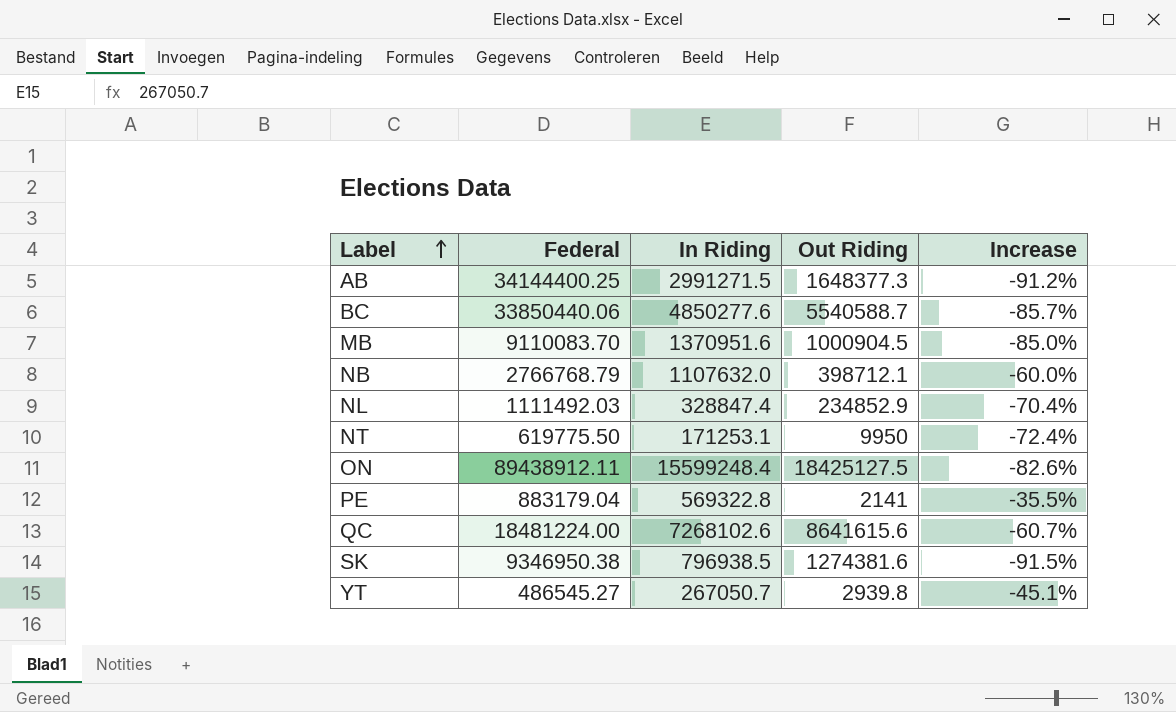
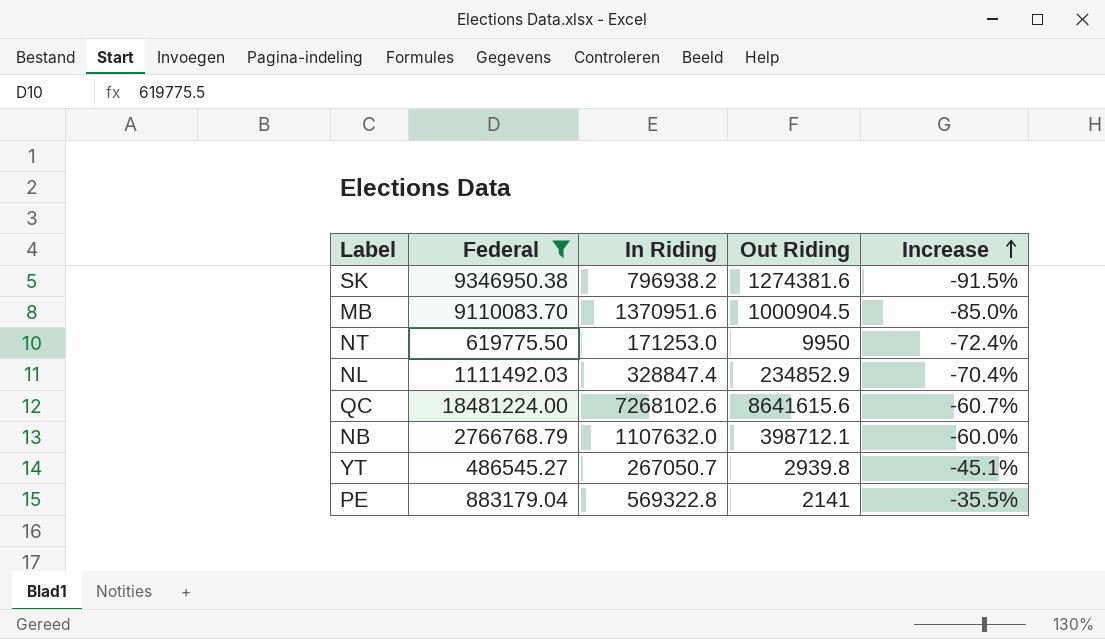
filter: none -> Federal <= 18481224.00
row order: Label ascending -> Increase ascending
SK | In Riding: 796938.5 -> 796938.2
NT | In Riding: 171253.1 -> 171253.0

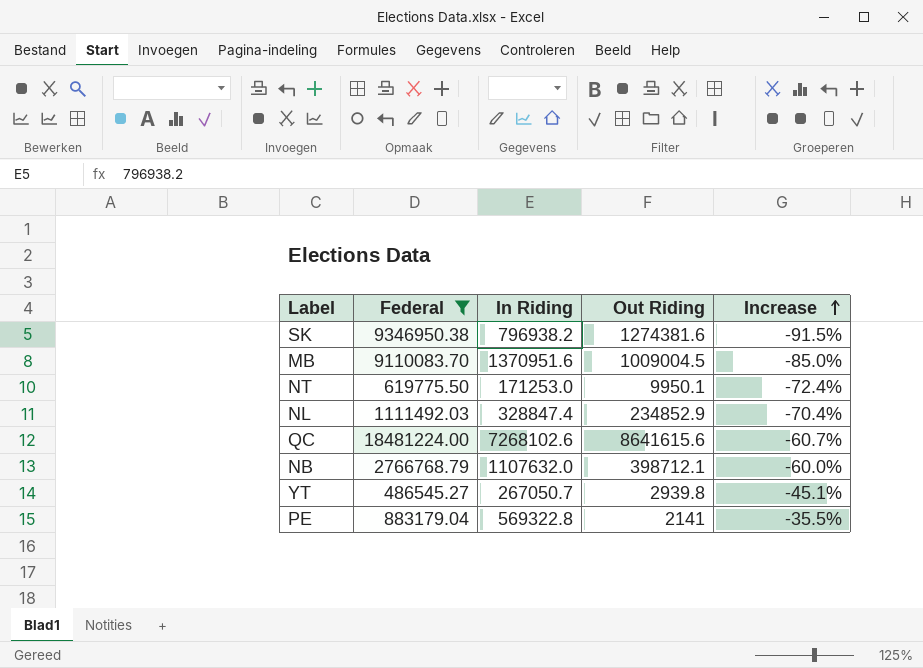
MB | Out Riding: 1000904.5 -> 1009004.5
NT | Out Riding: 9950 -> 9950.1

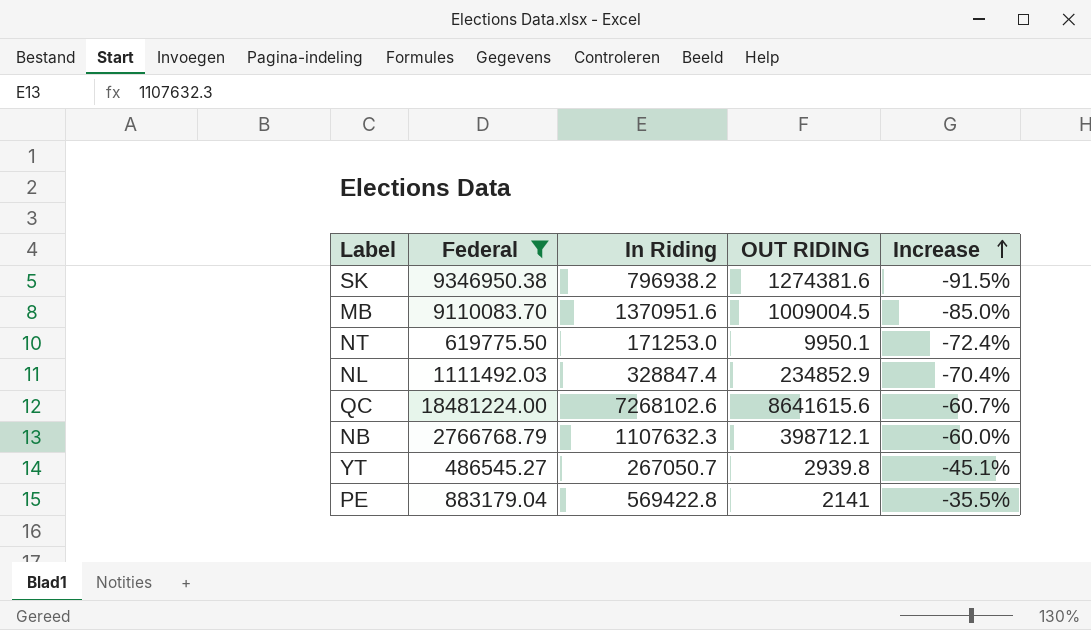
column name: Out Riding -> OUT RIDING
NB | In Riding: 1107632.0 -> 1107632.3
PE | In Riding: 569322.8 -> 569422.8

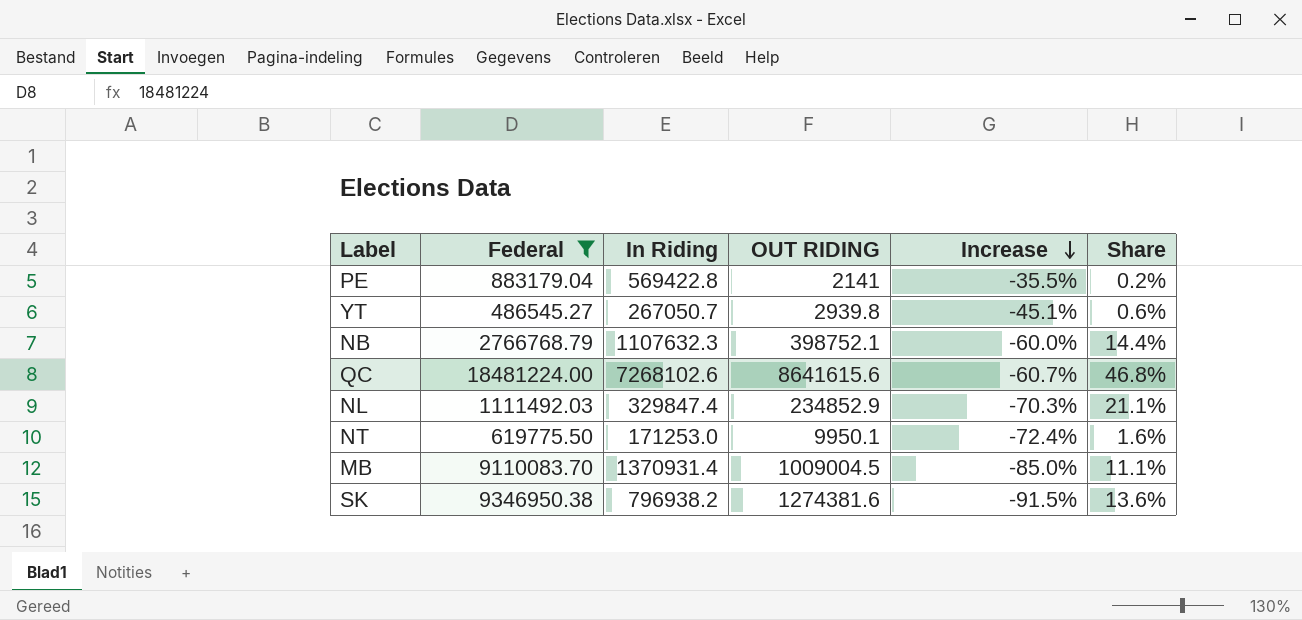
row order: Increase ascending -> Increase descending
column Share | formula: none -> [OUT RIDING] / [Federal]
NB | OUT RIDING: 398712.1 -> 398752.1
NL | In Riding: 328847.4 -> 329847.4
NL | Increase: -70.4% -> -70.3%
MB | In Riding: 1370951.6 -> 1370931.4

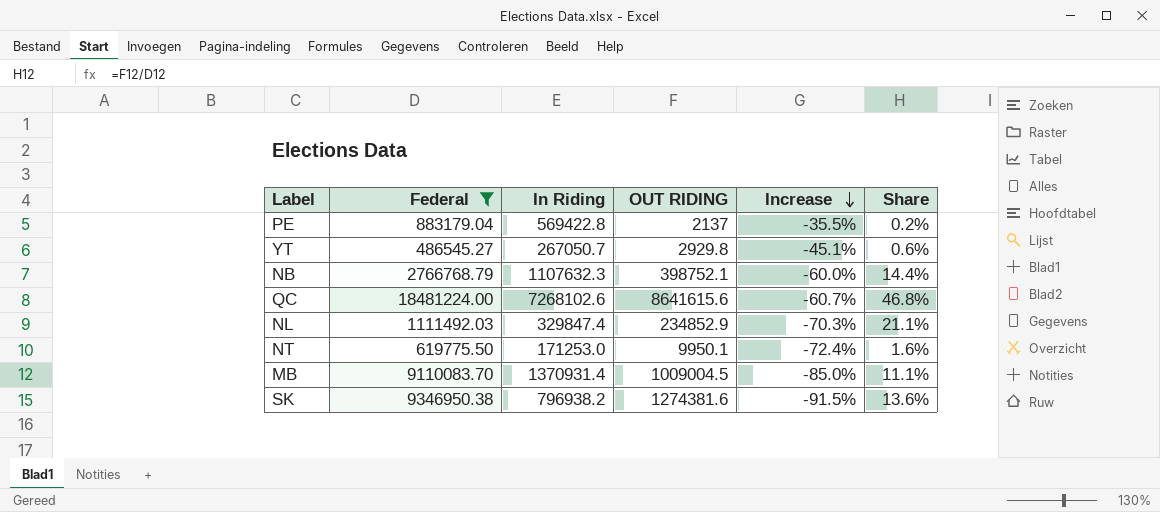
PE | OUT RIDING: 2141 -> 2137
YT | OUT RIDING: 2939.8 -> 2929.8

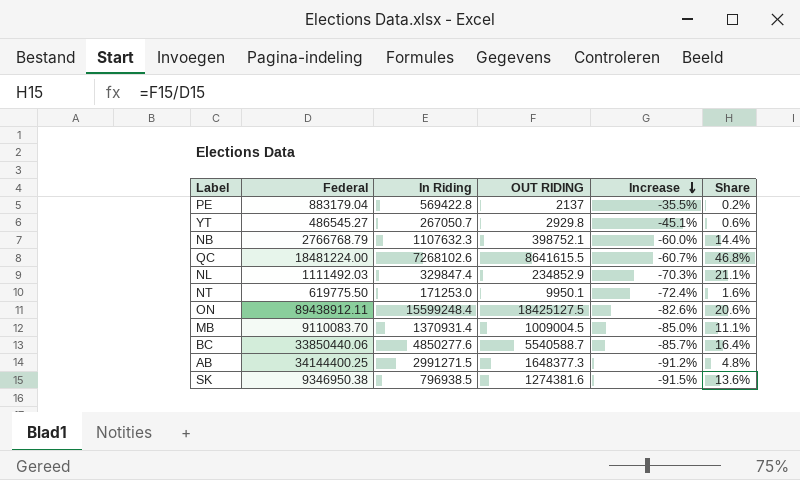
filter: Federal <= 18481224.00 -> none
QC | OUT RIDING: 8641615.6 -> 8641615.5
SK | In Riding: 796938.2 -> 796938.5

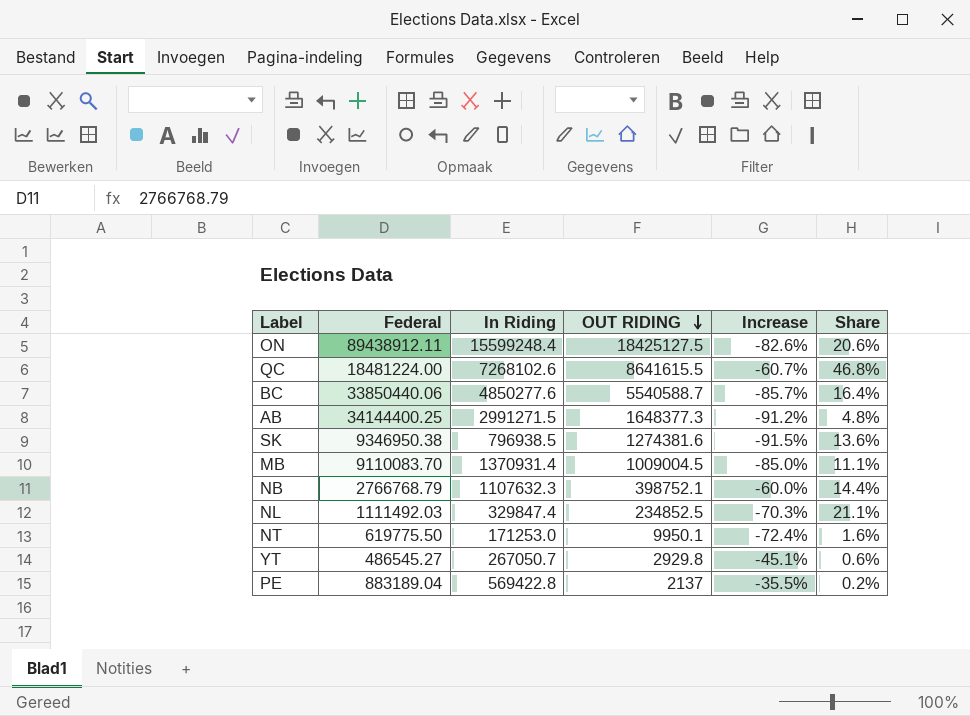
row order: Increase descending -> OUT RIDING descending
NL | OUT RIDING: 234852.9 -> 234852.5
PE | Federal: 883179.04 -> 883189.04

